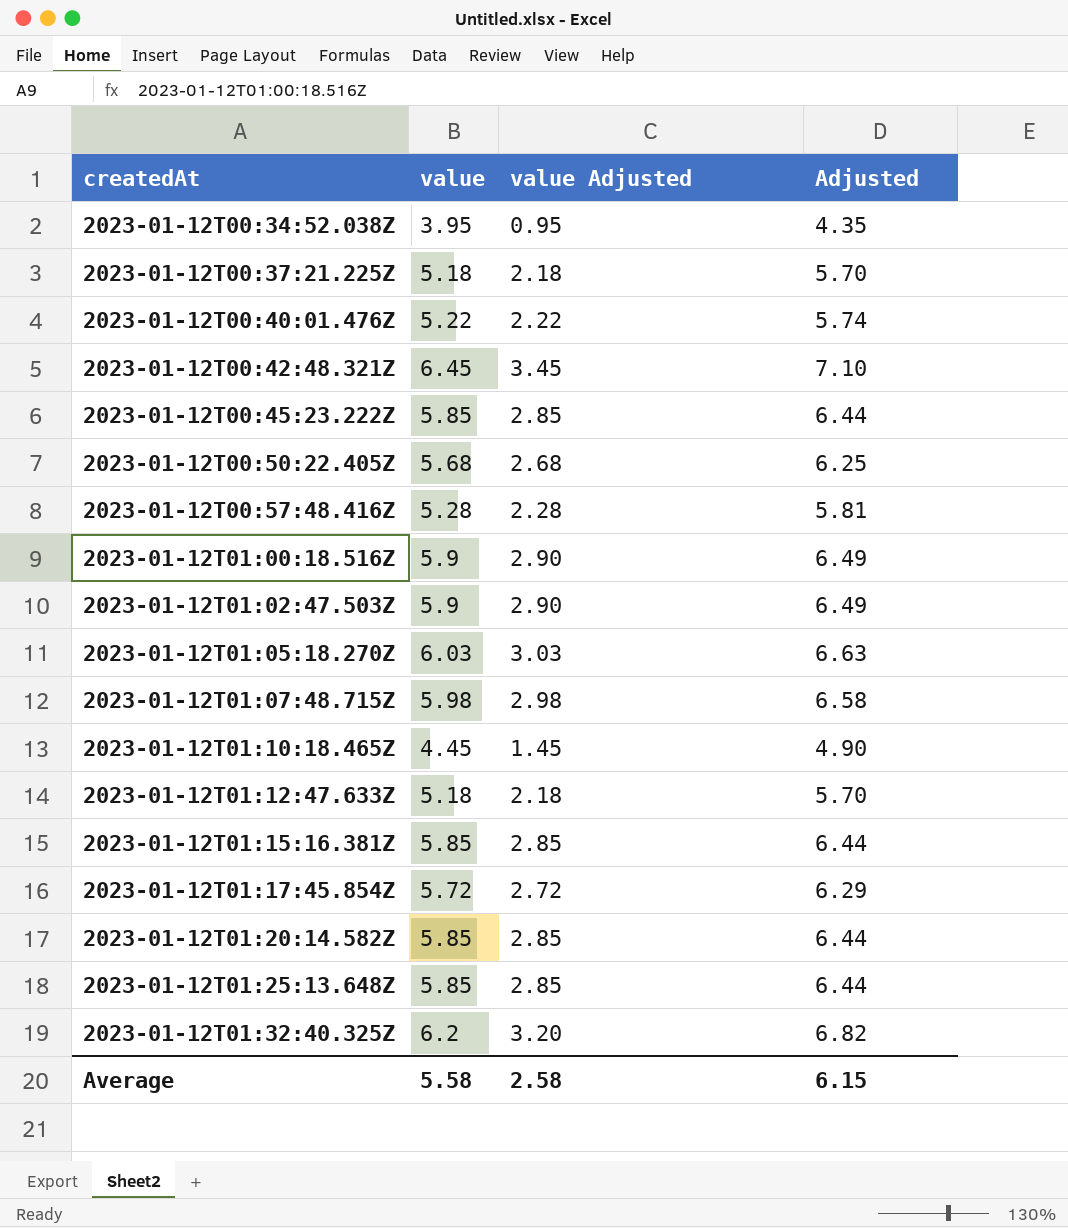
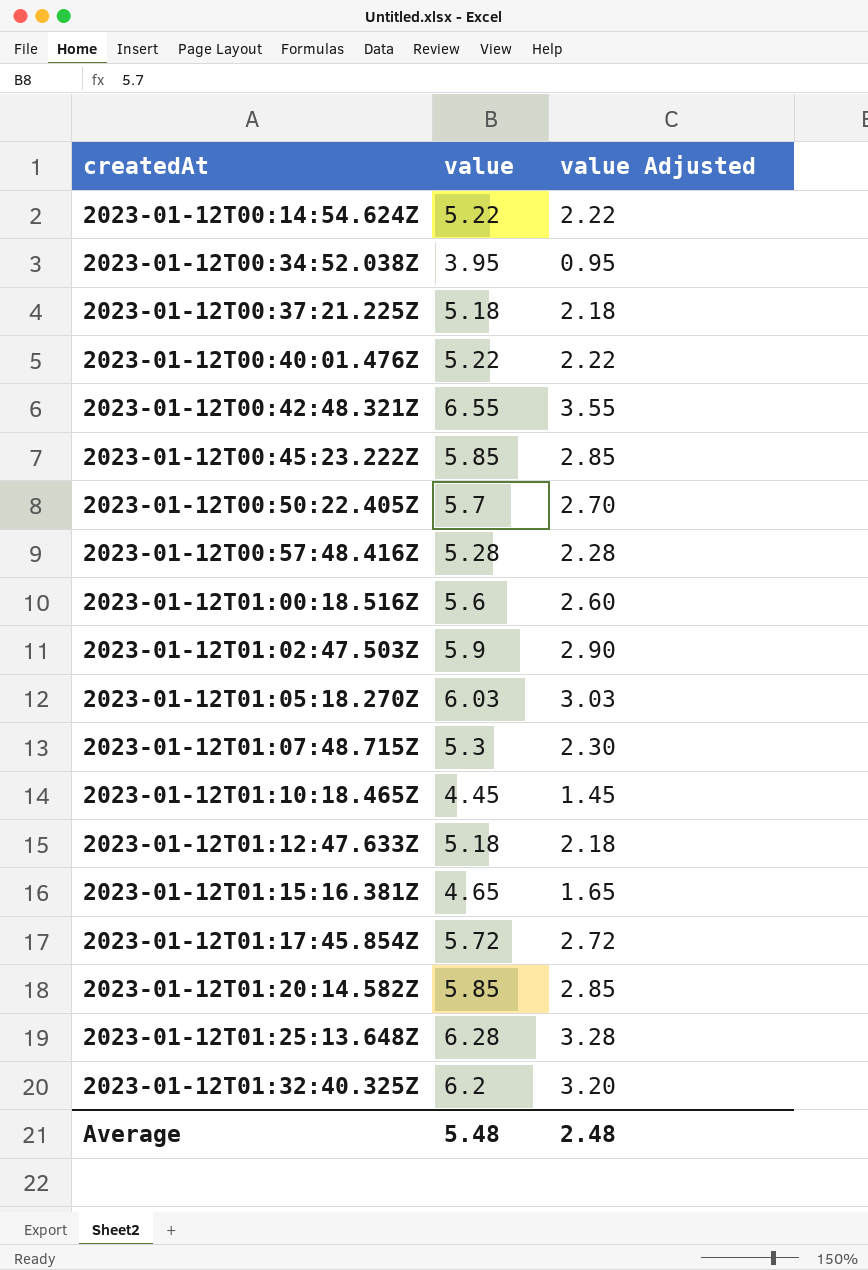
column Adjusted | formula: [value] * 1.1 -> none
row 2023-01-12T00:14:54.624Z: none -> 5.22 | 2.22
2023-01-12T00:42:48.321Z | value: 6.45 -> 6.55
2023-01-12T00:42:48.321Z | value Adjusted: 3.45 -> 3.55
2023-01-12T00:50:22.405Z | value: 5.68 -> 5.7
2023-01-12T00:50:22.405Z | value Adjusted: 2.68 -> 2.70
2023-01-12T01:00:18.516Z | value: 5.9 -> 5.6
2023-01-12T01:00:18.516Z | value Adjusted: 2.90 -> 2.60
2023-01-12T01:07:48.715Z | value: 5.98 -> 5.3
2023-01-12T01:07:48.715Z | value Adjusted: 2.98 -> 2.30
2023-01-12T01:15:16.381Z | value: 5.85 -> 4.65
2023-01-12T01:15:16.381Z | value Adjusted: 2.85 -> 1.65
2023-01-12T01:25:13.648Z | value: 5.85 -> 6.28
2023-01-12T01:25:13.648Z | value Adjusted: 2.85 -> 3.28
Average | value: 5.58 -> 5.48
Average | value Adjusted: 2.58 -> 2.48

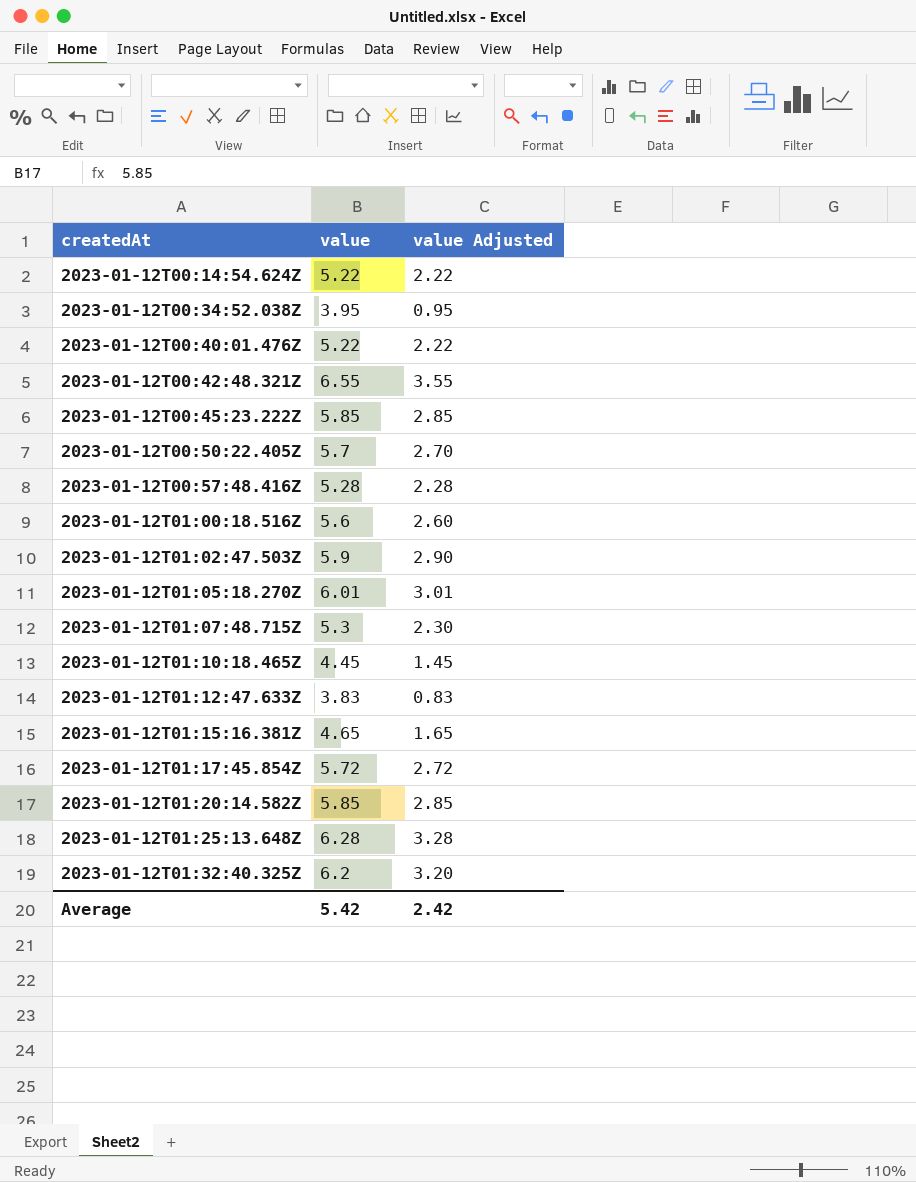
row 2023-01-12T00:37:21.225Z: 5.18 | 2.18 -> none
2023-01-12T01:05:18.270Z | value: 6.03 -> 6.01
2023-01-12T01:05:18.270Z | value Adjusted: 3.03 -> 3.01
2023-01-12T01:12:47.633Z | value: 5.18 -> 3.83
2023-01-12T01:12:47.633Z | value Adjusted: 2.18 -> 0.83
Average | value: 5.48 -> 5.42
Average | value Adjusted: 2.48 -> 2.42

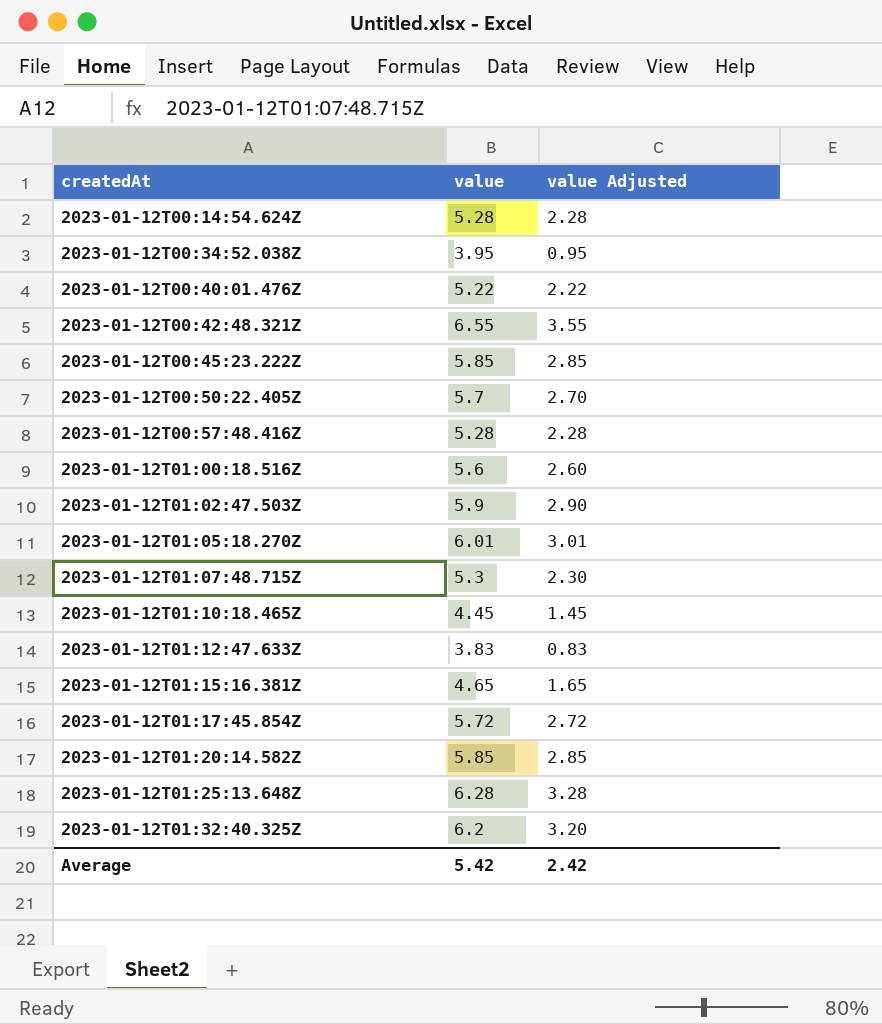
2023-01-12T00:14:54.624Z | value: 5.22 -> 5.28
2023-01-12T00:14:54.624Z | value Adjusted: 2.22 -> 2.28

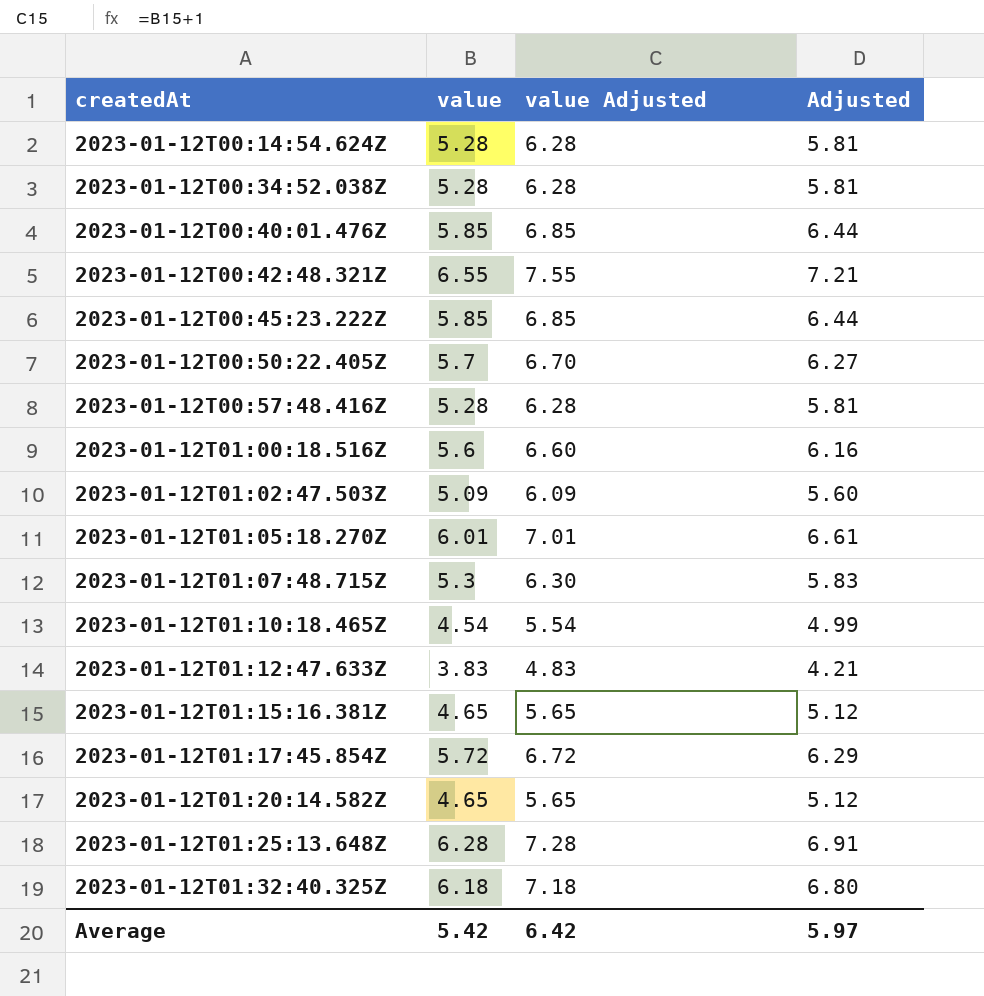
column value Adjusted | formula: [value] - 3 -> [value] + 1
column Adjusted | formula: none -> [value] * 1.1
2023-01-12T00:34:52.038Z | value: 3.95 -> 5.28
2023-01-12T00:40:01.476Z | value: 5.22 -> 5.85
2023-01-12T01:02:47.503Z | value: 5.9 -> 5.09
2023-01-12T01:10:18.465Z | value: 4.45 -> 4.54
2023-01-12T01:20:14.582Z | value: 5.85 -> 4.65
2023-01-12T01:32:40.325Z | value: 6.2 -> 6.18
Average | value Adjusted: 2.42 -> 6.42

